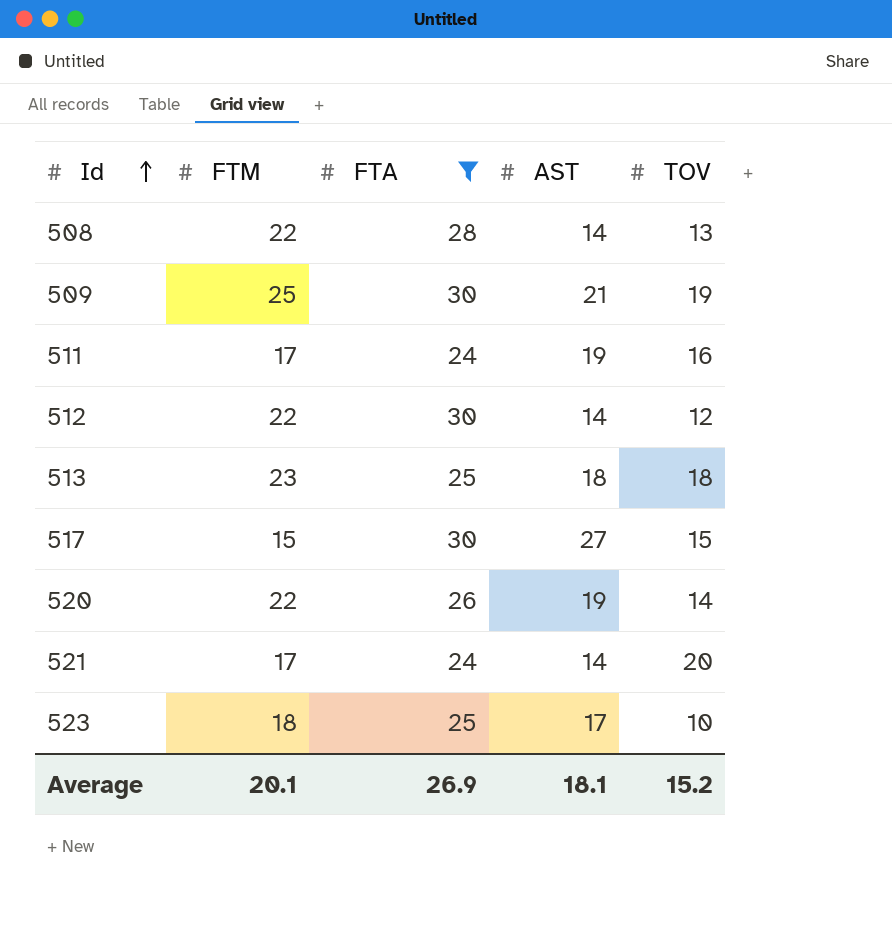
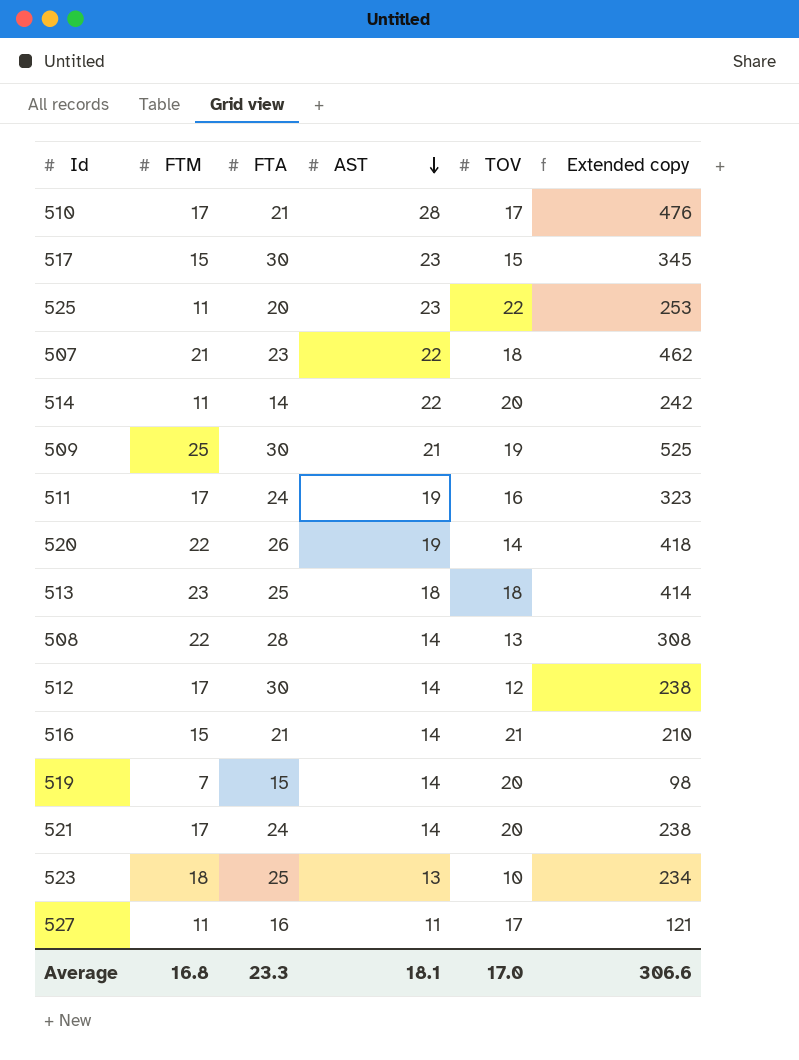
filter: FTA >= 24 -> none
row order: Id ascending -> AST descending
column Extended copy | formula: none -> [FTM] * [AST]
517 | AST: 27 -> 23
512 | FTM: 22 -> 17
523 | AST: 17 -> 13
Average | FTM: 20.1 -> 16.8
Average | FTA: 26.9 -> 23.3
Average | TOV: 15.2 -> 17.0

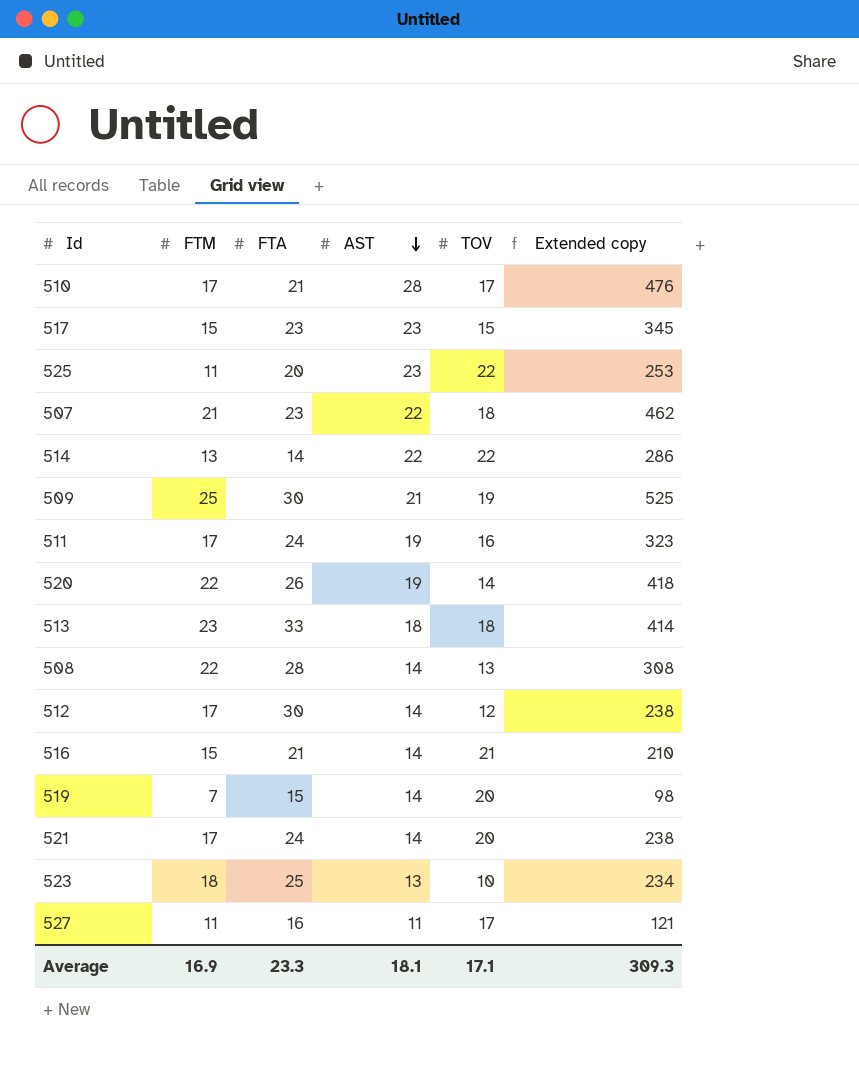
517 | FTA: 30 -> 23
514 | FTM: 11 -> 13
514 | TOV: 20 -> 22
514 | Extended copy: 242 -> 286
513 | FTA: 25 -> 33
Average | FTM: 16.8 -> 16.9
Average | TOV: 17.0 -> 17.1
Average | Extended copy: 306.6 -> 309.3

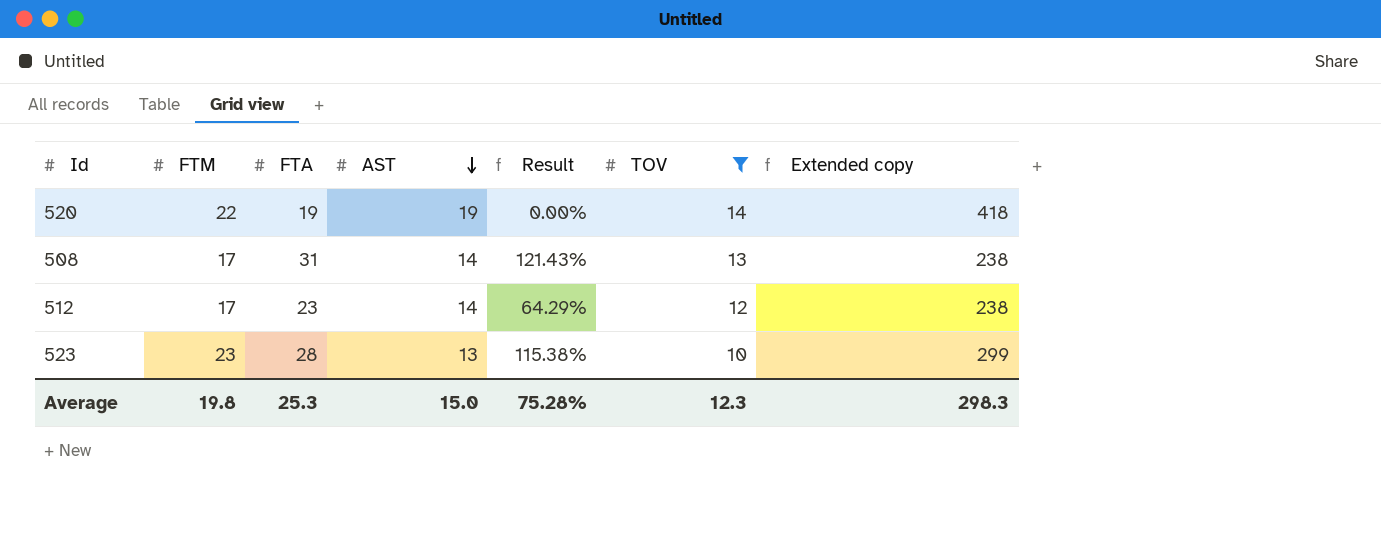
filter: none -> TOV <= 14
column Result | formula: none -> ([FTA] - [AST]) / [AST]
520 | FTA: 26 -> 19
508 | FTM: 22 -> 17
508 | FTA: 28 -> 31
508 | Extended copy: 308 -> 238
512 | FTA: 30 -> 23
523 | FTM: 18 -> 23
523 | FTA: 25 -> 28
523 | Extended copy: 234 -> 299
Average | FTM: 16.9 -> 19.8
Average | FTA: 23.3 -> 25.3
Average | AST: 18.1 -> 15.0
Average | TOV: 17.1 -> 12.3
Average | Extended copy: 309.3 -> 298.3

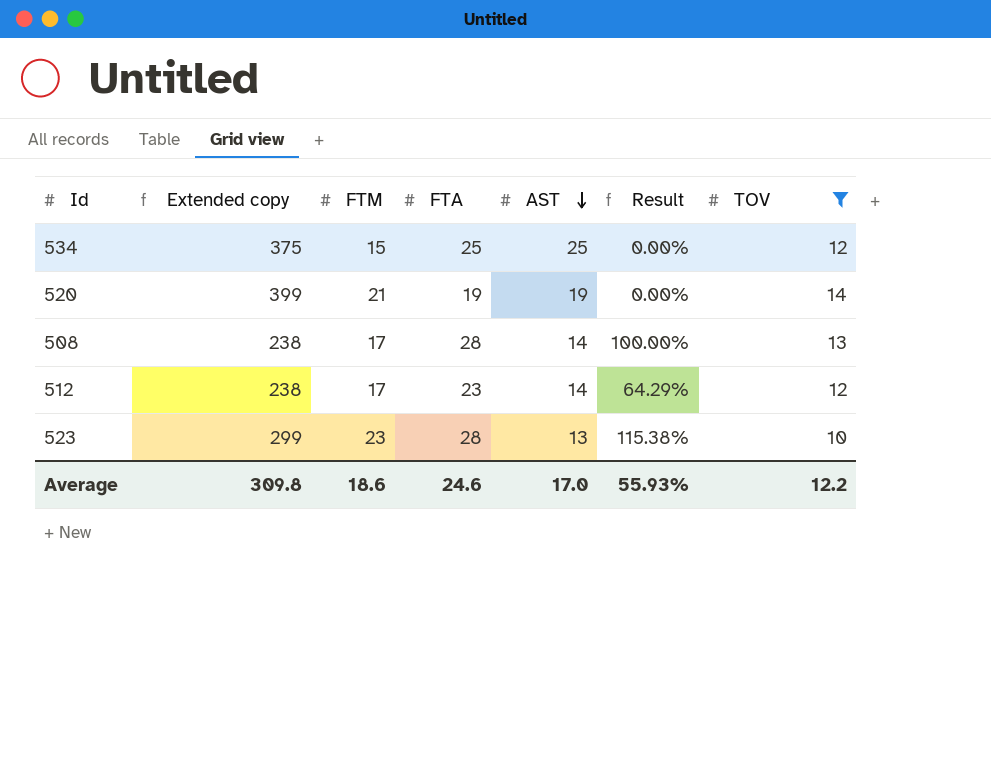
column Extended copy | position: 7 -> 2
row 534: none -> 375 | 15 | 25 | 25 | 0.00% | 12
520 | Extended copy: 418 -> 399
520 | FTM: 22 -> 21
508 | FTA: 31 -> 28
508 | Result: 121.43% -> 100.00%
Average | Extended copy: 298.3 -> 309.8
Average | FTM: 19.8 -> 18.6
Average | FTA: 25.3 -> 24.6
Average | AST: 15.0 -> 17.0
Average | Result: 75.28% -> 55.93%
Average | TOV: 12.3 -> 12.2

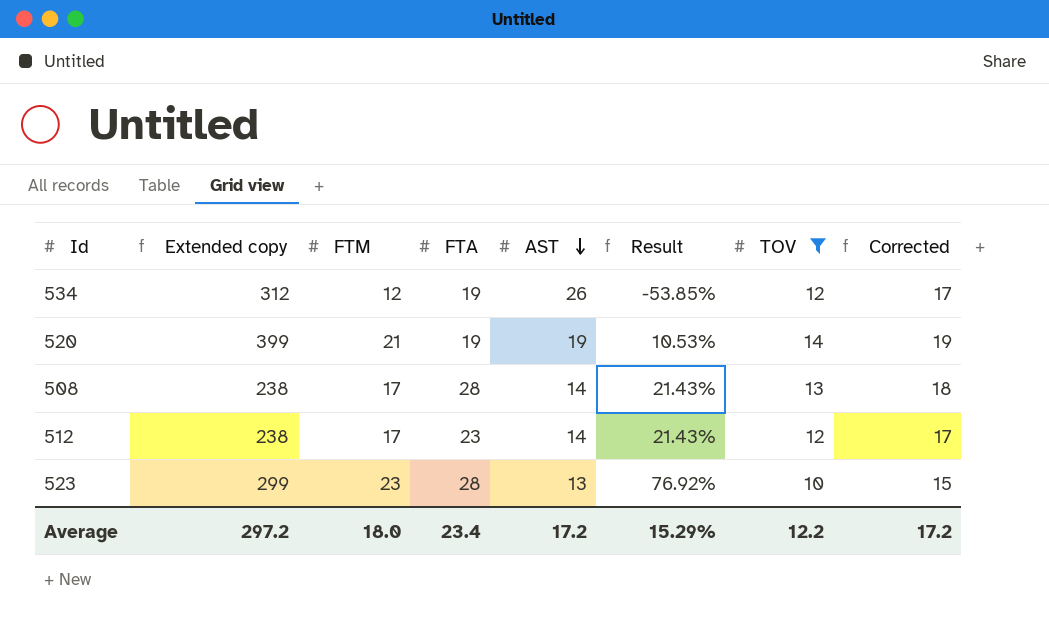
column Result | formula: ([FTA] - [AST]) / [AST] -> ([FTM] - [AST]) / [AST]
column Corrected | formula: none -> [TOV] + 5
534 | Extended copy: 375 -> 312
534 | FTM: 15 -> 12
534 | FTA: 25 -> 19
534 | AST: 25 -> 26
Average | Extended copy: 309.8 -> 297.2
Average | FTM: 18.6 -> 18.0
Average | FTA: 24.6 -> 23.4
Average | AST: 17.0 -> 17.2
Average | Result: 55.93% -> 15.29%

